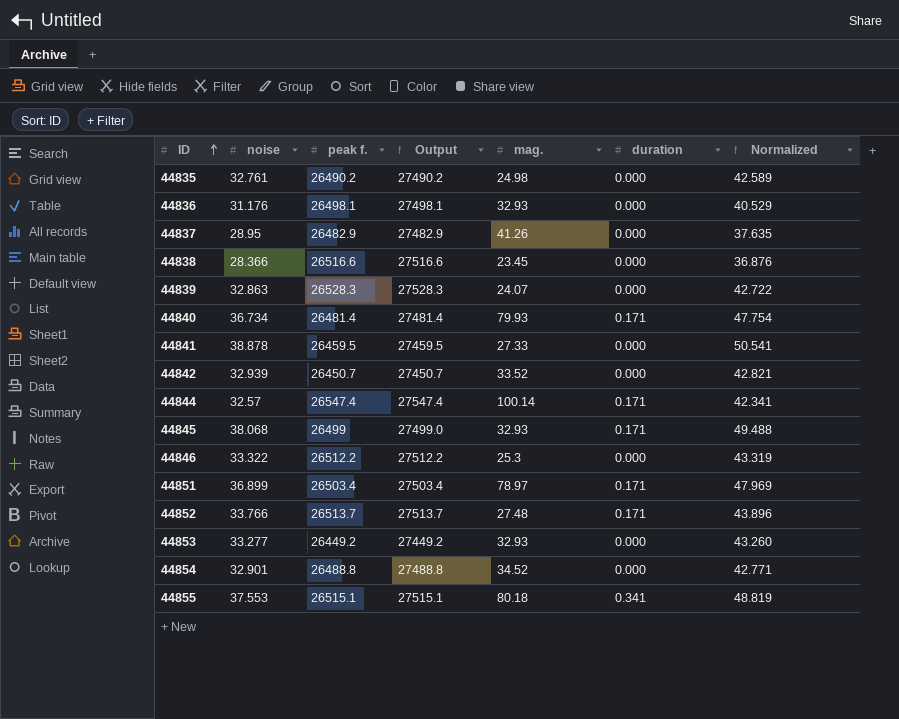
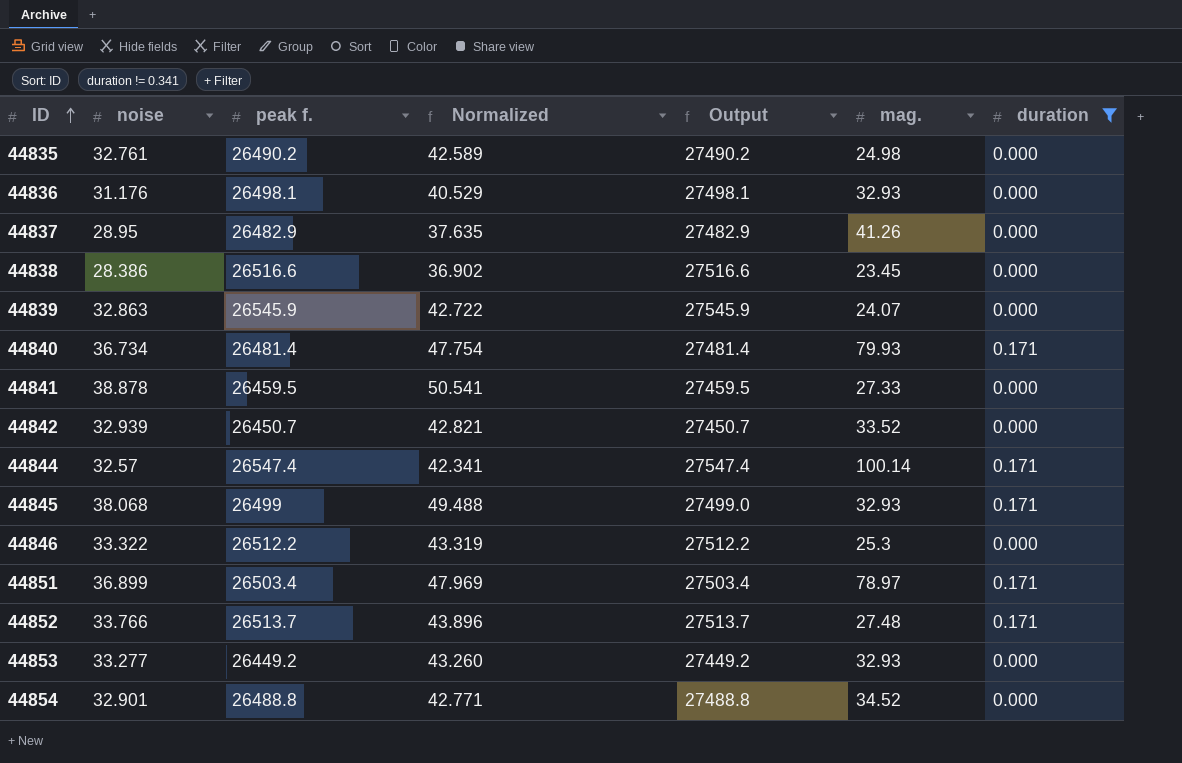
filter: none -> duration != 0.341
column Normalized | position: 7 -> 4
44838 | noise: 28.366 -> 28.386
44838 | Normalized: 36.876 -> 36.902
44839 | peak f.: 26528.3 -> 26545.9
44839 | Output: 27528.3 -> 27545.9

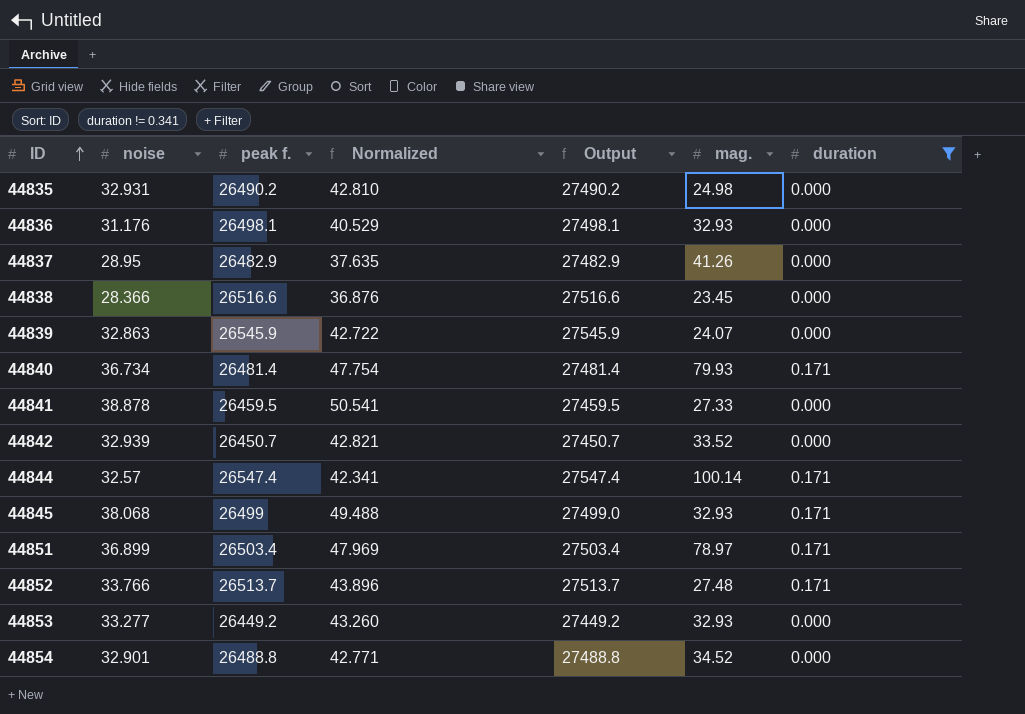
row 44846: 33.322 | 26512.2 | 43.319 | 27512.2 | 25.3 | 0.000 -> none
44835 | noise: 32.761 -> 32.931
44835 | Normalized: 42.589 -> 42.810
44838 | noise: 28.386 -> 28.366
44838 | Normalized: 36.902 -> 36.876

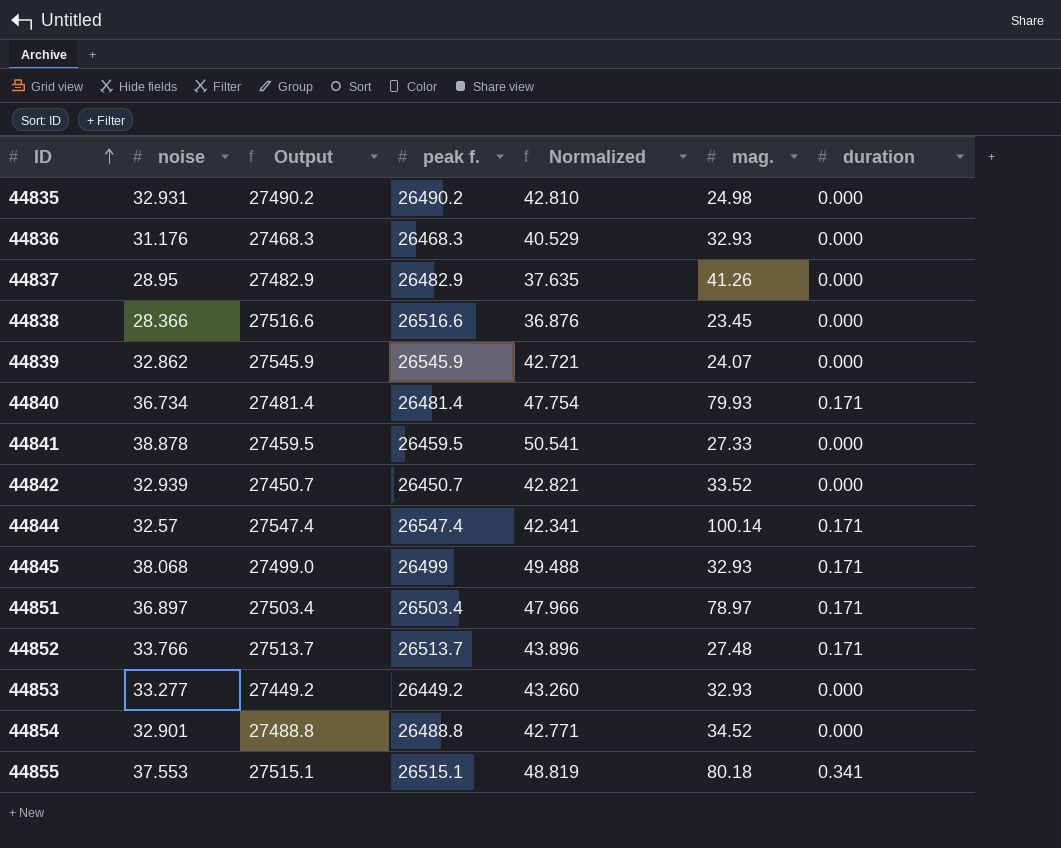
filter: duration != 0.341 -> none
column Output | position: 5 -> 3
44836 | Output: 27498.1 -> 27468.3
44836 | peak f.: 26498.1 -> 26468.3
44839 | noise: 32.863 -> 32.862
44839 | Normalized: 42.722 -> 42.721
44851 | noise: 36.899 -> 36.897
44851 | Normalized: 47.969 -> 47.966

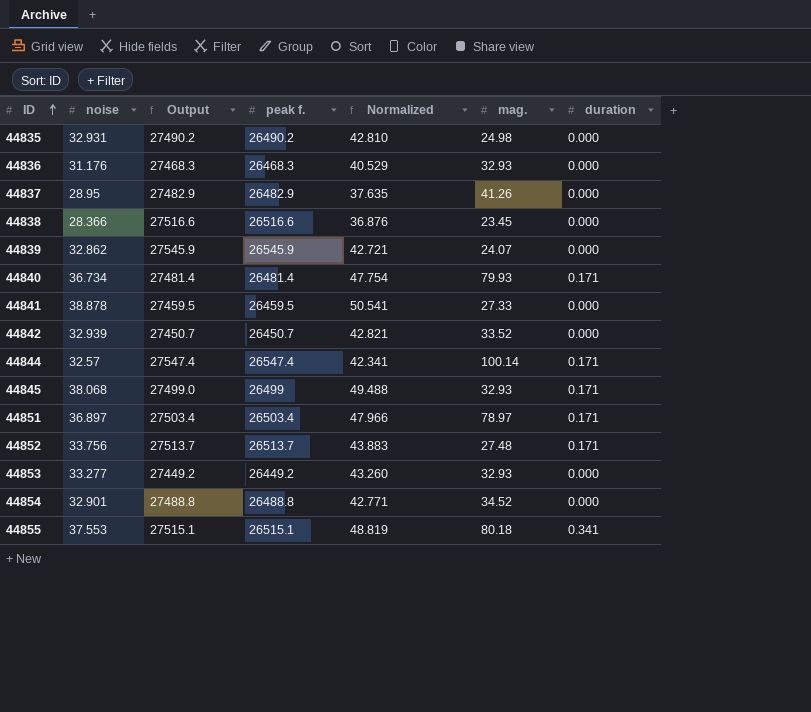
44852 | noise: 33.766 -> 33.756
44852 | Normalized: 43.896 -> 43.883

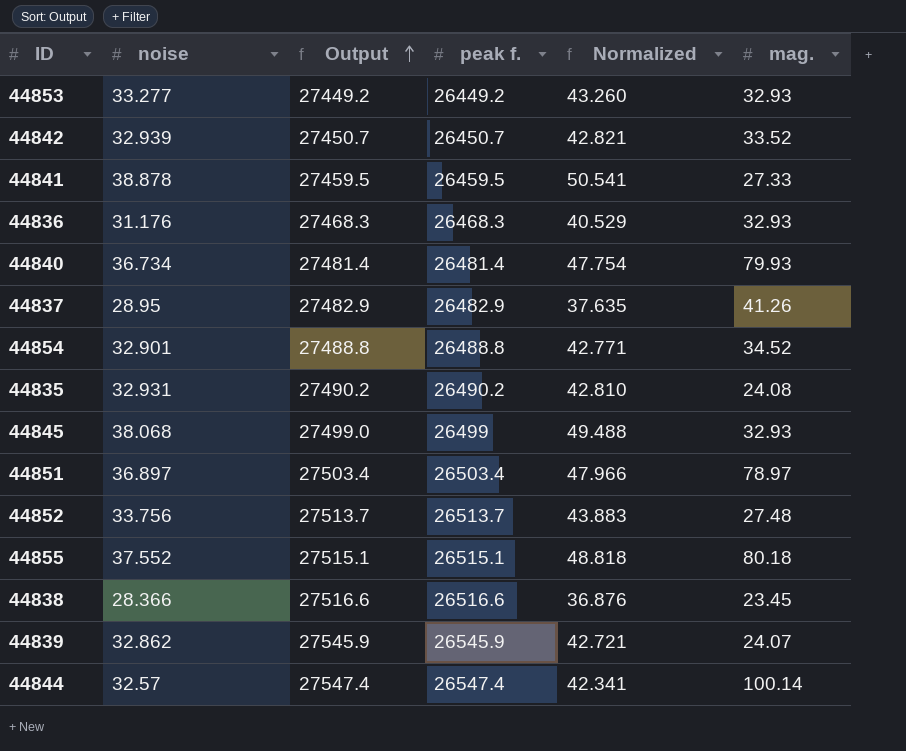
row order: ID ascending -> Output ascending
column duration | position: 7 -> none
44835 | mag.: 24.98 -> 24.08
44855 | noise: 37.553 -> 37.552
44855 | Normalized: 48.819 -> 48.818

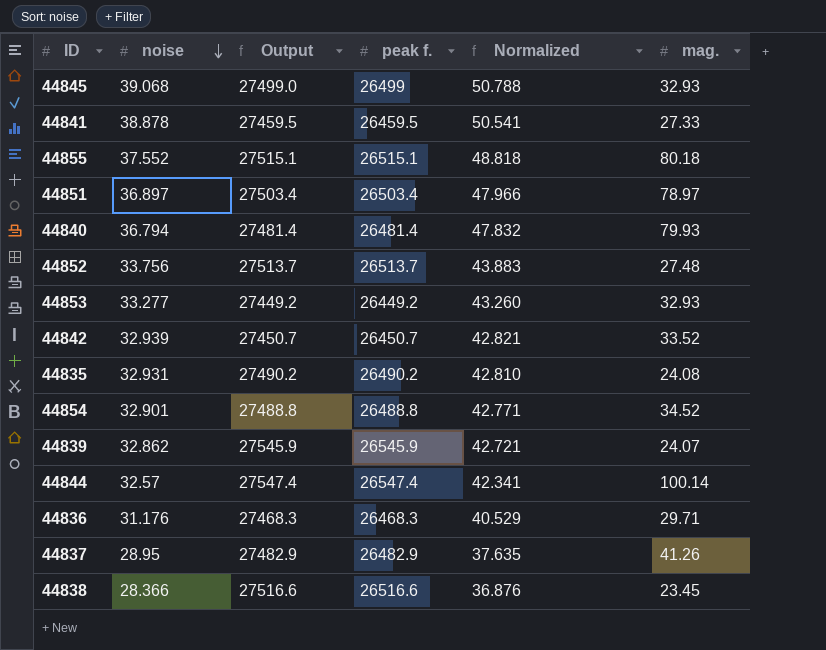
row order: Output ascending -> noise descending
44845 | noise: 38.068 -> 39.068
44845 | Normalized: 49.488 -> 50.788
44840 | noise: 36.734 -> 36.794
44840 | Normalized: 47.754 -> 47.832
44836 | mag.: 32.93 -> 29.71

